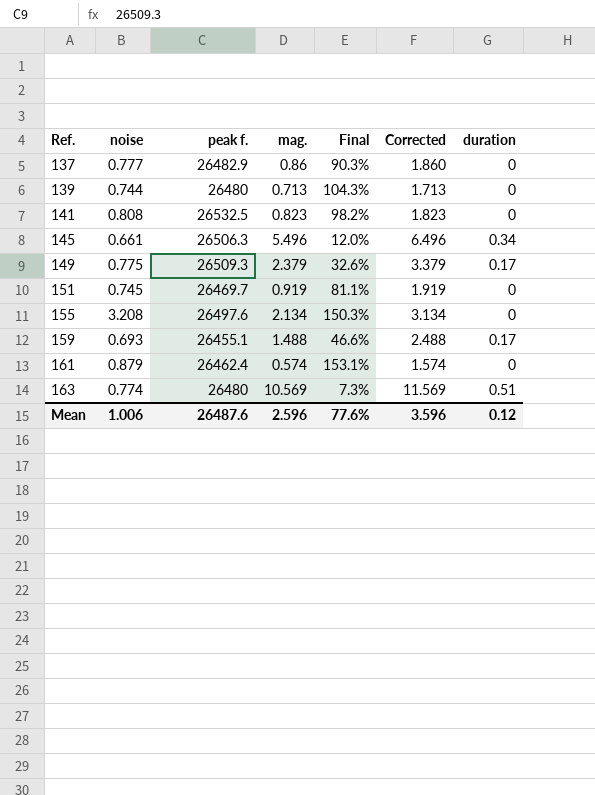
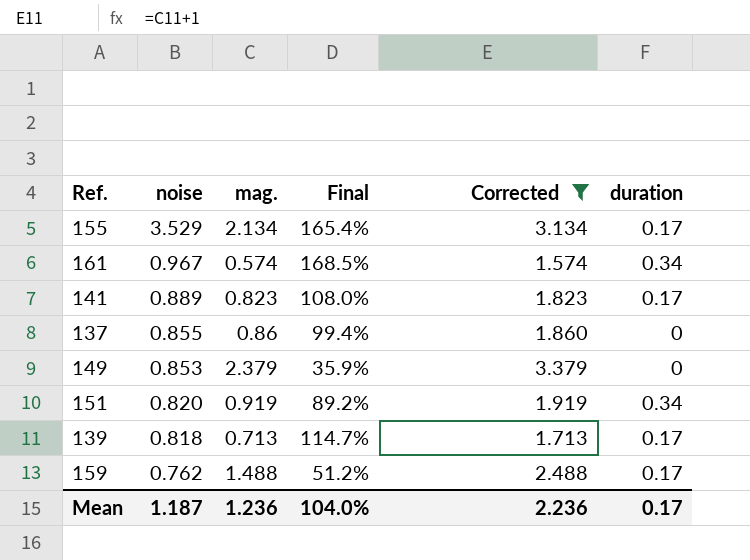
filter: none -> Corrected <= 3.379
row order: Ref. ascending -> noise descending
column peak f. | position: 3 -> none
155 | noise: 3.208 -> 3.529
155 | Final: 150.3% -> 165.4%
155 | duration: 0 -> 0.17
161 | noise: 0.879 -> 0.967
161 | Final: 153.1% -> 168.5%
161 | duration: 0 -> 0.34
141 | noise: 0.808 -> 0.889
141 | Final: 98.2% -> 108.0%
141 | duration: 0 -> 0.17
137 | noise: 0.777 -> 0.855
137 | Final: 90.3% -> 99.4%
149 | noise: 0.775 -> 0.853
149 | Final: 32.6% -> 35.9%
149 | duration: 0.17 -> 0
151 | noise: 0.745 -> 0.820
151 | Final: 81.1% -> 89.2%
151 | duration: 0 -> 0.34
139 | noise: 0.744 -> 0.818
139 | Final: 104.3% -> 114.7%
139 | duration: 0 -> 0.17
159 | noise: 0.693 -> 0.762
159 | Final: 46.6% -> 51.2%
Mean | noise: 1.006 -> 1.187
Mean | mag.: 2.596 -> 1.236
Mean | Final: 77.6% -> 104.0%
Mean | Corrected: 3.596 -> 2.236
Mean | duration: 0.12 -> 0.17

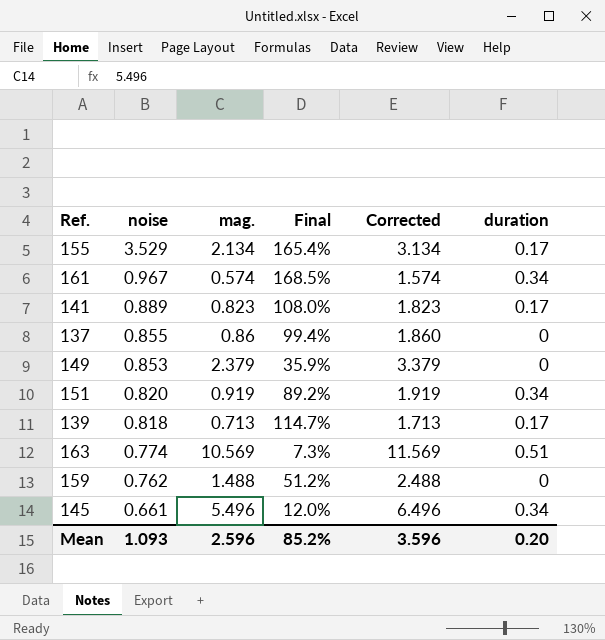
filter: Corrected <= 3.379 -> none
159 | duration: 0.17 -> 0
Mean | noise: 1.187 -> 1.093
Mean | mag.: 1.236 -> 2.596
Mean | Final: 104.0% -> 85.2%
Mean | Corrected: 2.236 -> 3.596
Mean | duration: 0.17 -> 0.20

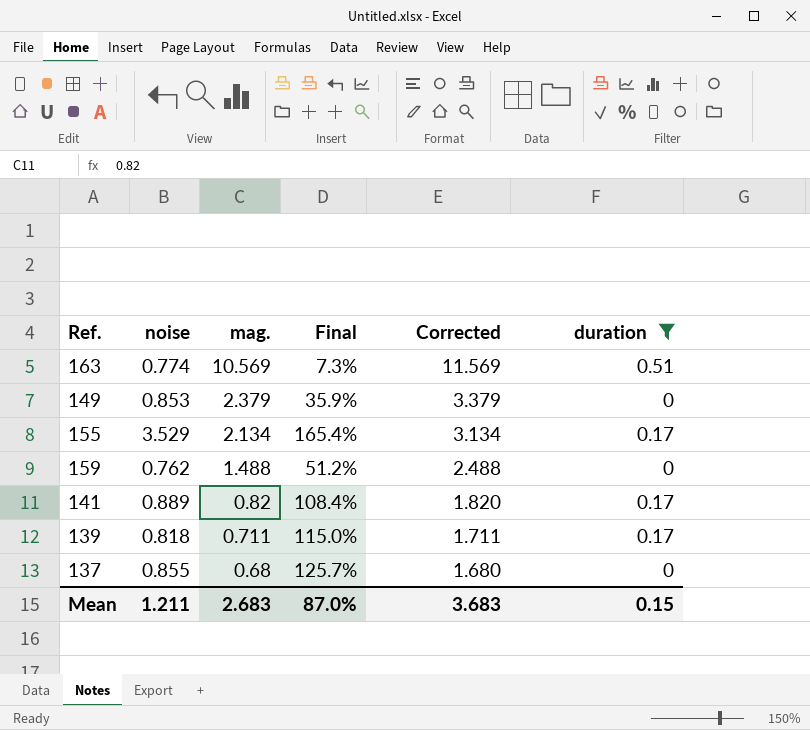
filter: none -> duration != 0.34
row order: noise descending -> mag. descending
141 | mag.: 0.823 -> 0.82
141 | Final: 108.0% -> 108.4%
141 | Corrected: 1.823 -> 1.820
139 | mag.: 0.713 -> 0.711
139 | Final: 114.7% -> 115.0%
139 | Corrected: 1.713 -> 1.711
137 | mag.: 0.86 -> 0.68
137 | Final: 99.4% -> 125.7%
137 | Corrected: 1.860 -> 1.680
Mean | noise: 1.093 -> 1.211
Mean | mag.: 2.596 -> 2.683
Mean | Final: 85.2% -> 87.0%
Mean | Corrected: 3.596 -> 3.683
Mean | duration: 0.20 -> 0.15

